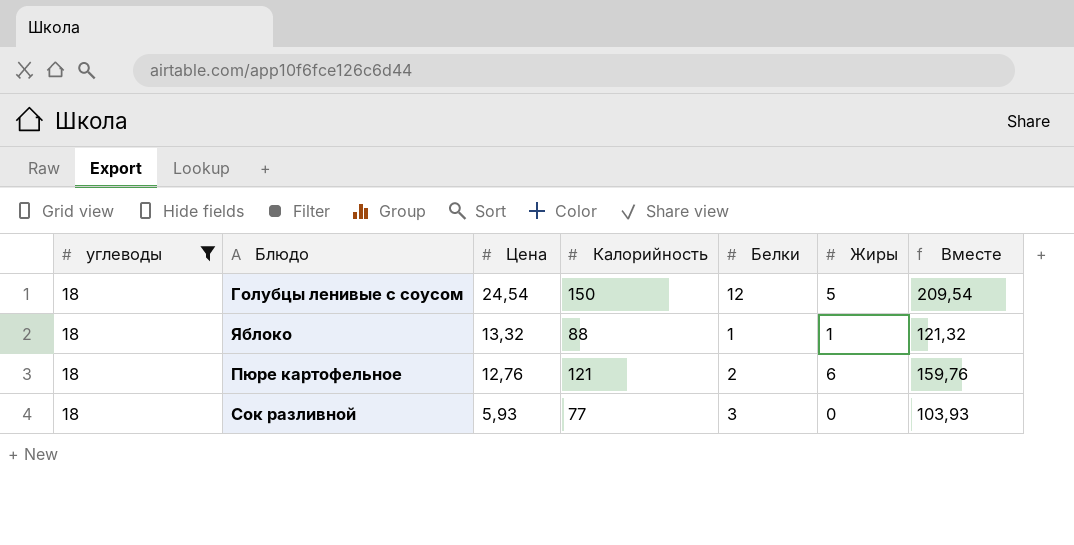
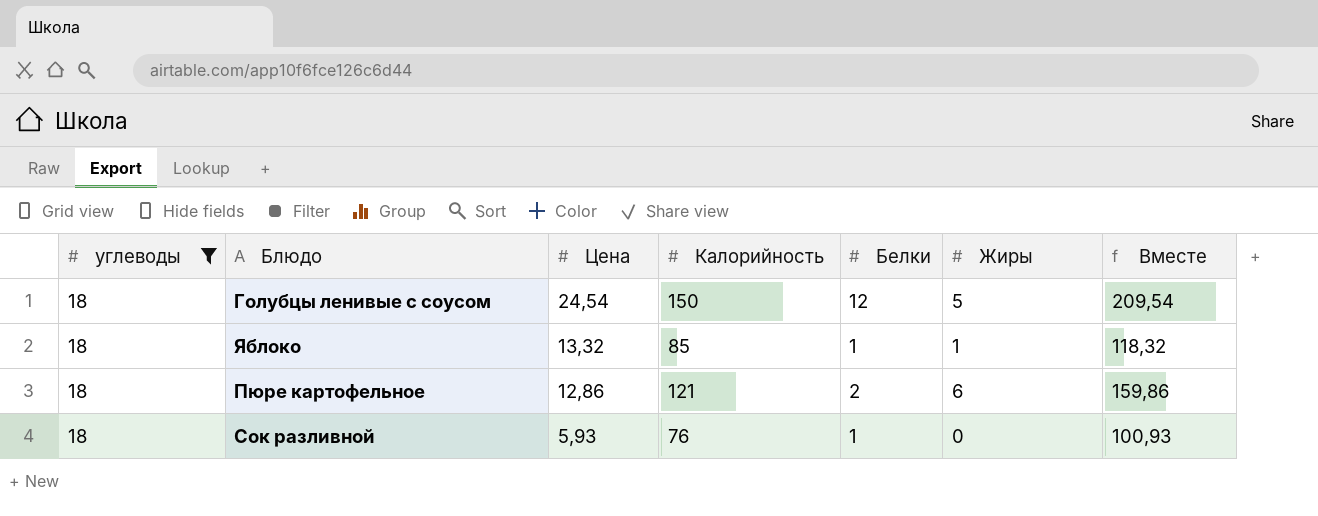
Яблоко | Калорийность: 88 -> 85
Яблоко | Вместе: 121,32 -> 118,32
Пюре картофельное | Цена: 12,76 -> 12,86
Пюре картофельное | Вместе: 159,76 -> 159,86
Сок разливной | Калорийность: 77 -> 76
Сок разливной | Белки: 3 -> 1
Сок разливной | Вместе: 103,93 -> 100,93

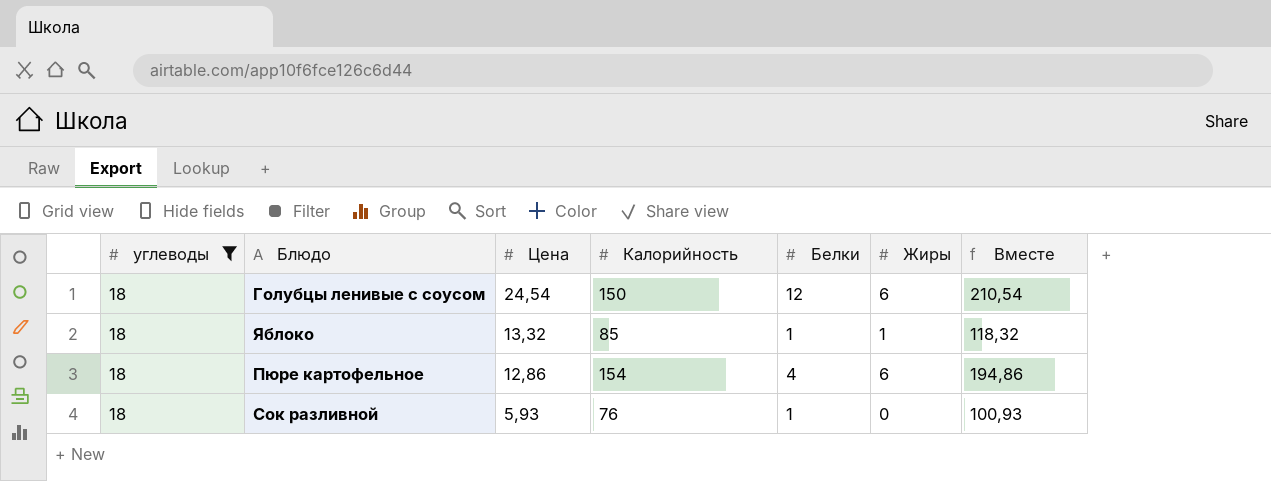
Голубцы ленивые с соусом | Жиры: 5 -> 6
Голубцы ленивые с соусом | Вместе: 209,54 -> 210,54
Пюре картофельное | Калорийность: 121 -> 154
Пюре картофельное | Белки: 2 -> 4
Пюре картофельное | Вместе: 159,86 -> 194,86

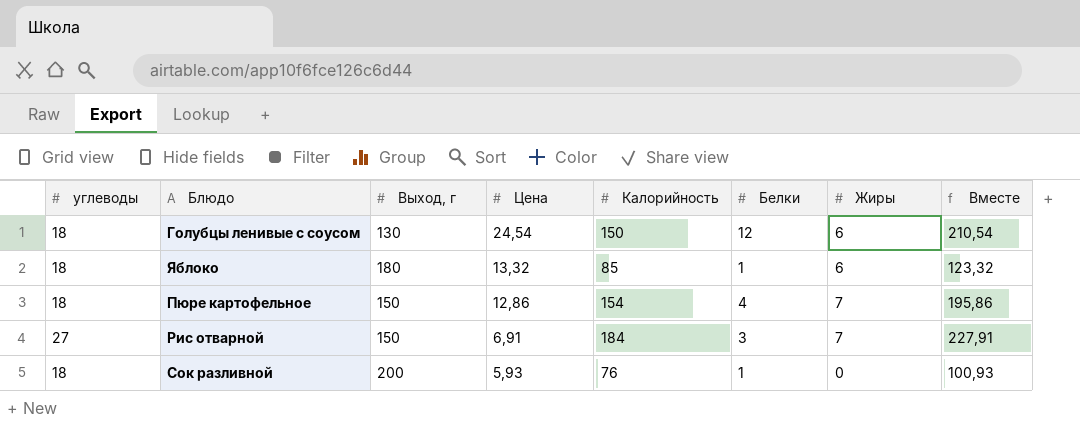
filter: углеводы = 18 -> none
column Выход, г | position: none -> 3
Яблоко | Жиры: 1 -> 6
Яблоко | Вместе: 118,32 -> 123,32
Пюре картофельное | Жиры: 6 -> 7
Пюре картофельное | Вместе: 194,86 -> 195,86

